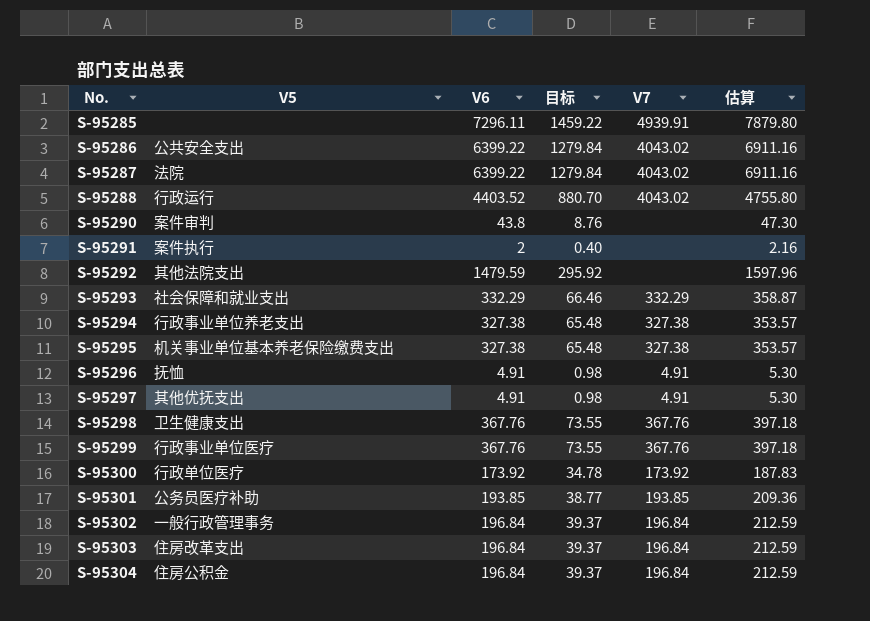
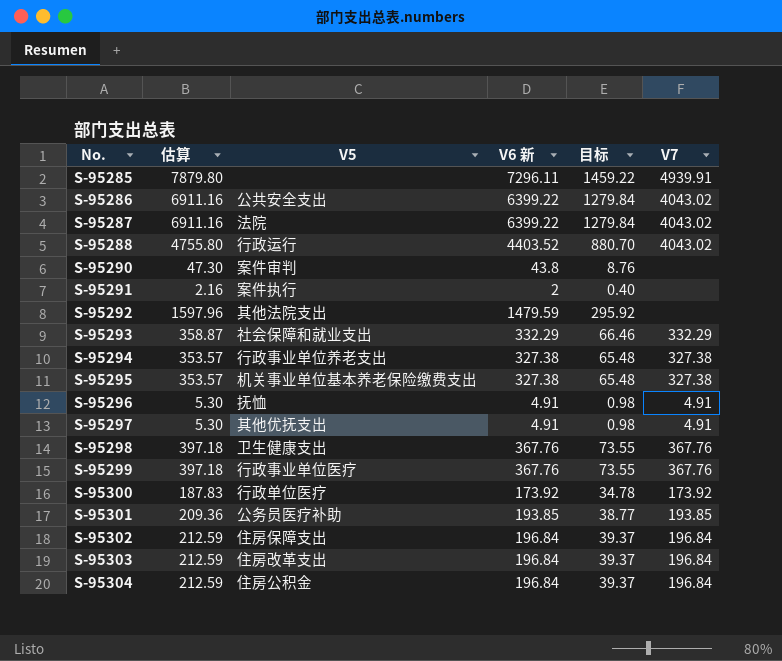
column 估算 | position: 6 -> 2
column name: V6 -> V6 新
S-95302 | V5: 一般行政管理事务 -> 住房保障支出

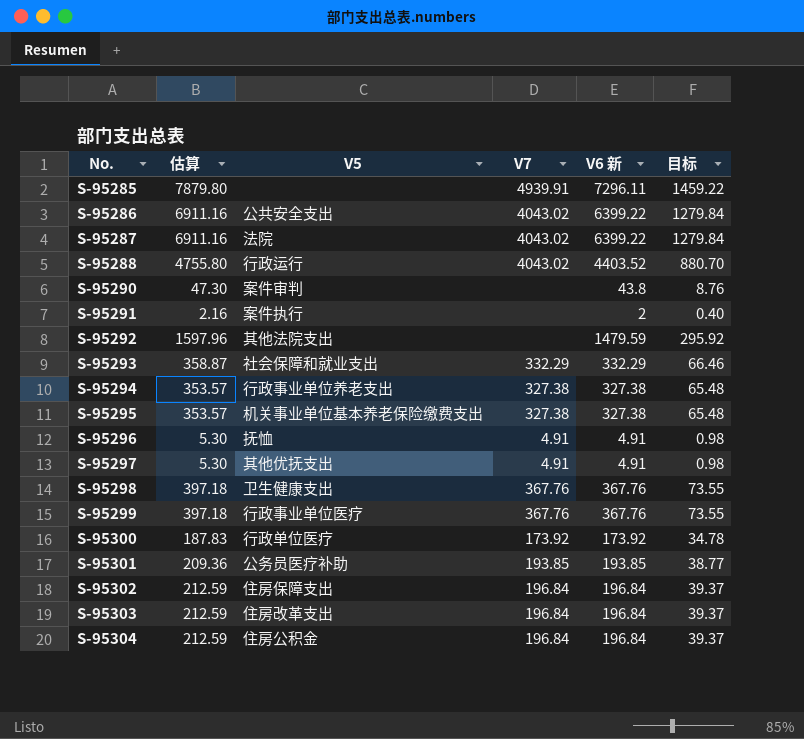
column V7 | position: 6 -> 4

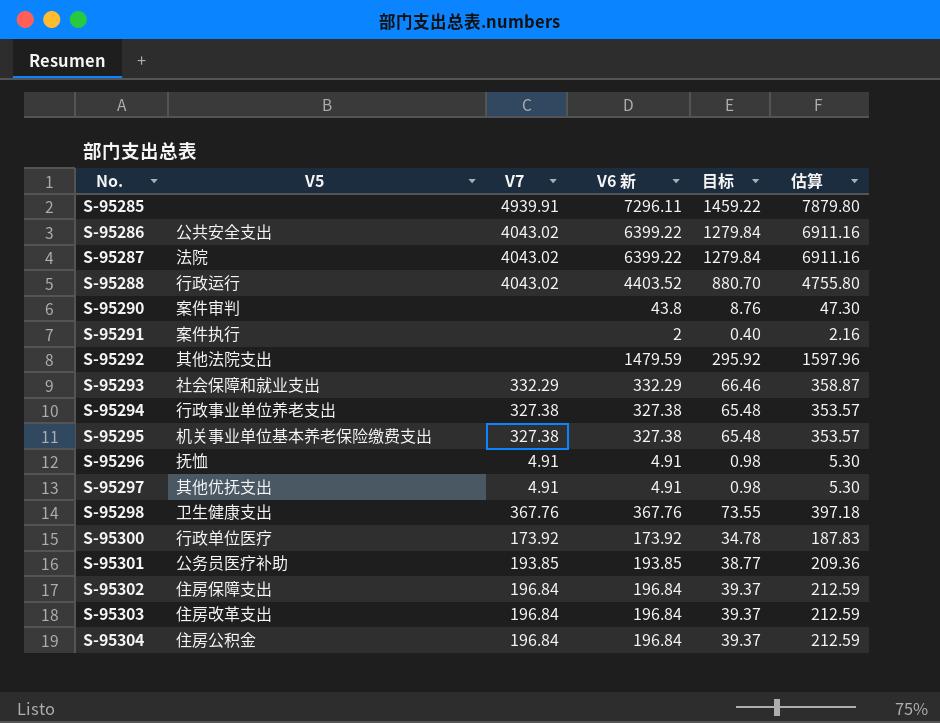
column 估算 | position: 2 -> 6
row S-95299: 397.18 | 行政事业单位医疗 | 367.76 | 367.76 | 73.55 -> none

